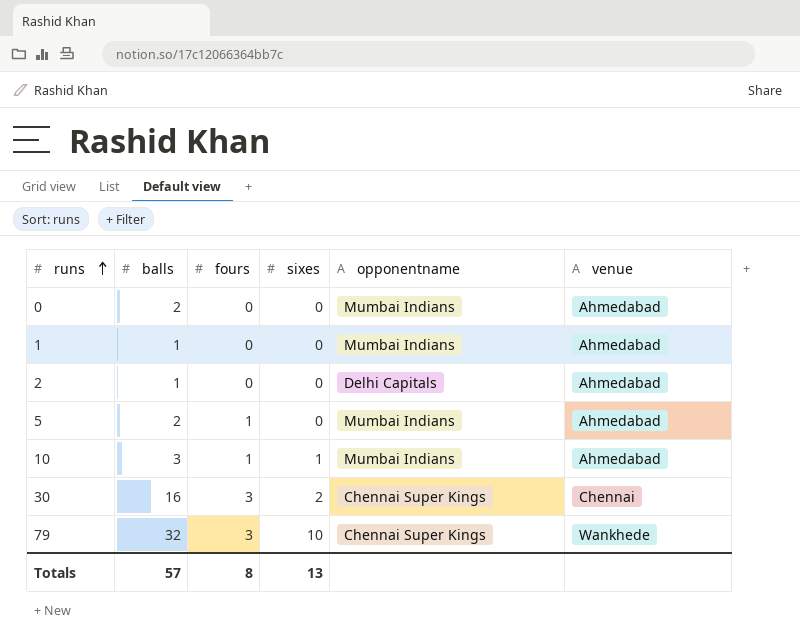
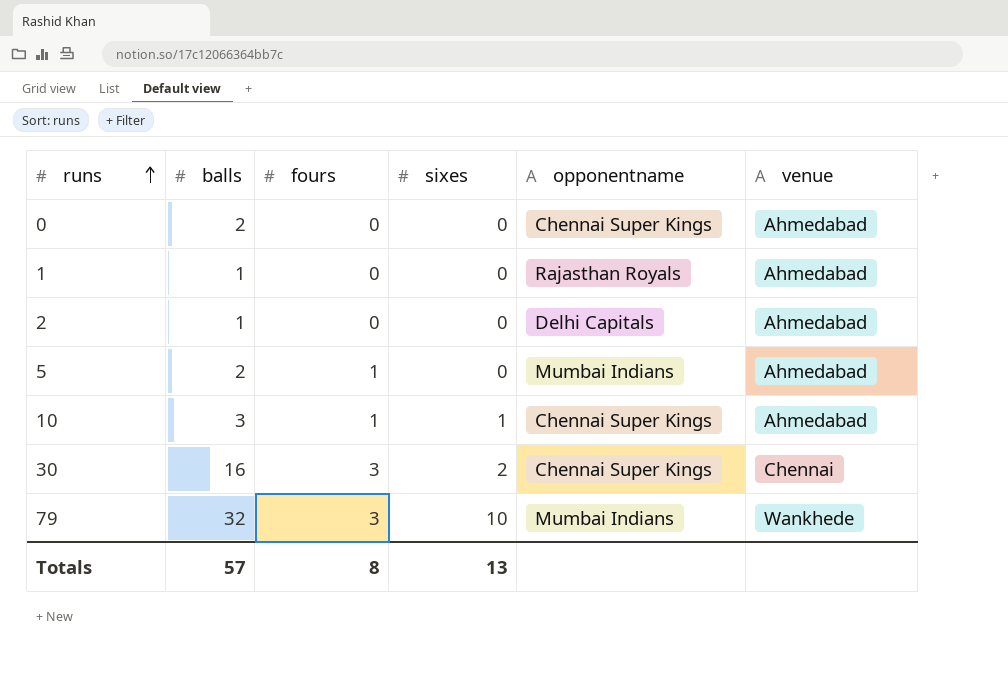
0 | opponentname: Mumbai Indians -> Chennai Super Kings
1 | opponentname: Mumbai Indians -> Rajasthan Royals
10 | opponentname: Mumbai Indians -> Chennai Super Kings
79 | opponentname: Chennai Super Kings -> Mumbai Indians

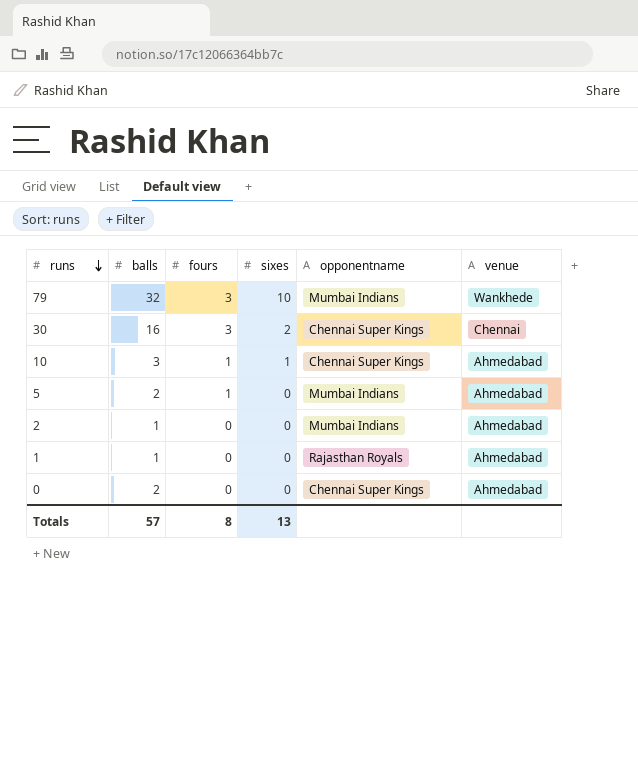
row order: runs ascending -> runs descending
2 | opponentname: Delhi Capitals -> Mumbai Indians

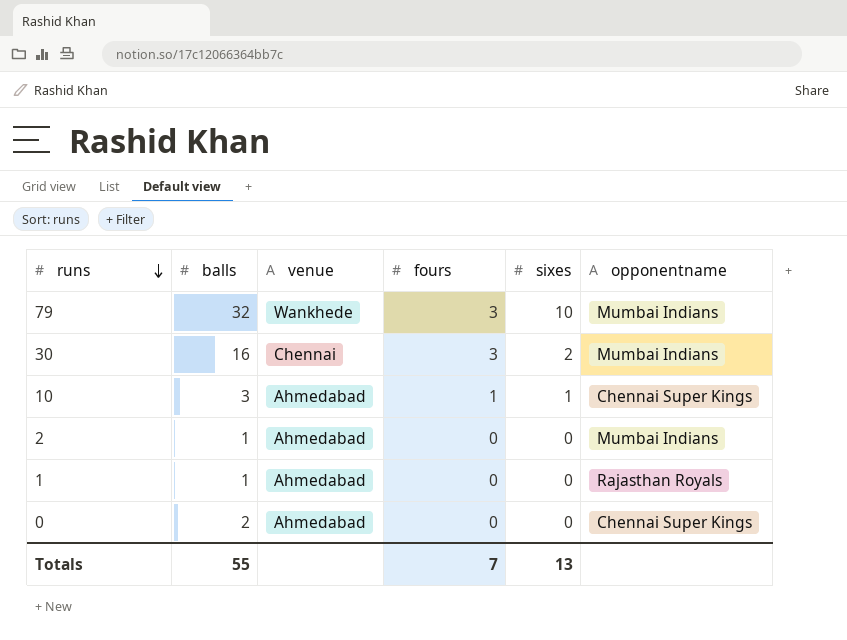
column venue | position: 6 -> 3
row 5: 2 | 1 | 0 | Mumbai Indians | Ahmedabad -> none
30 | opponentname: Chennai Super Kings -> Mumbai Indians
Totals | balls: 57 -> 55
Totals | fours: 8 -> 7

